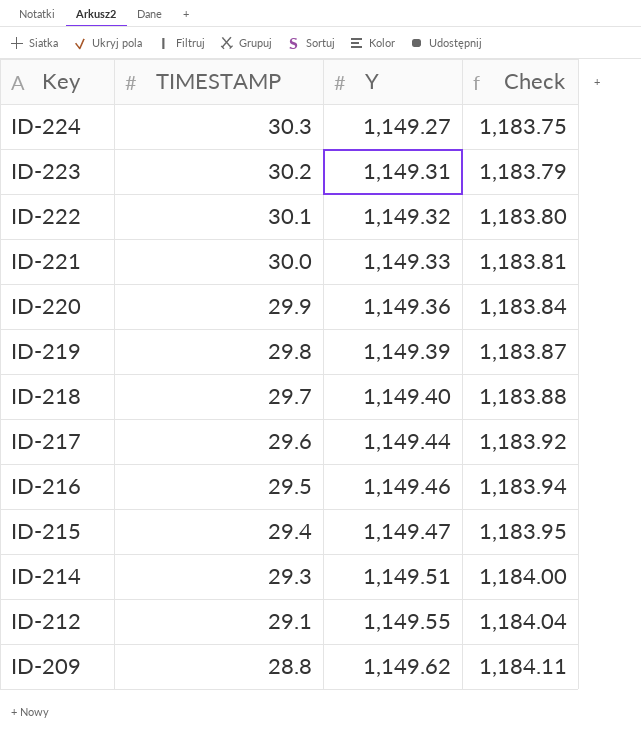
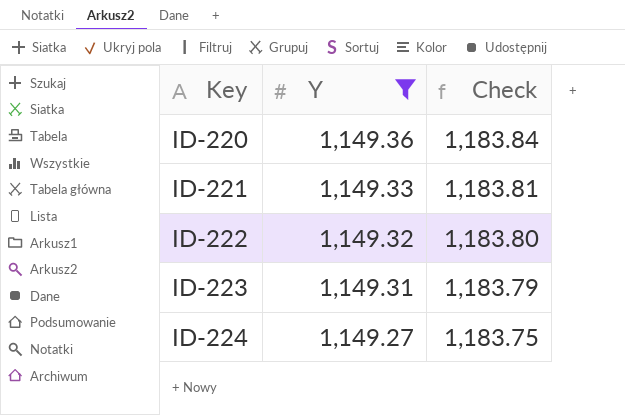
filter: none -> Y <= 1,149.36
row order: Key descending -> Key ascending
column TIMESTAMP | position: 2 -> none

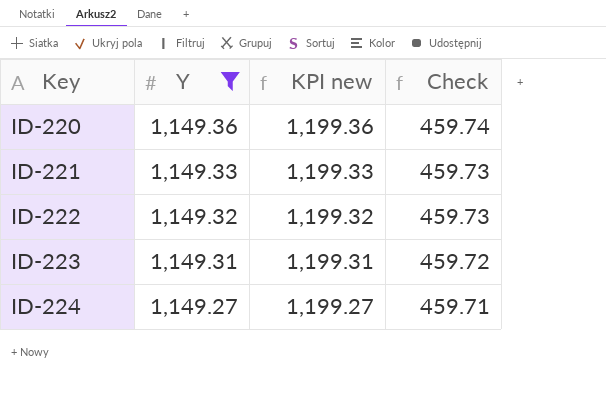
column KPI new | formula: none -> [Y] + 50
column Check | formula: [Y] * 1.03 -> [Y] * 0.4

